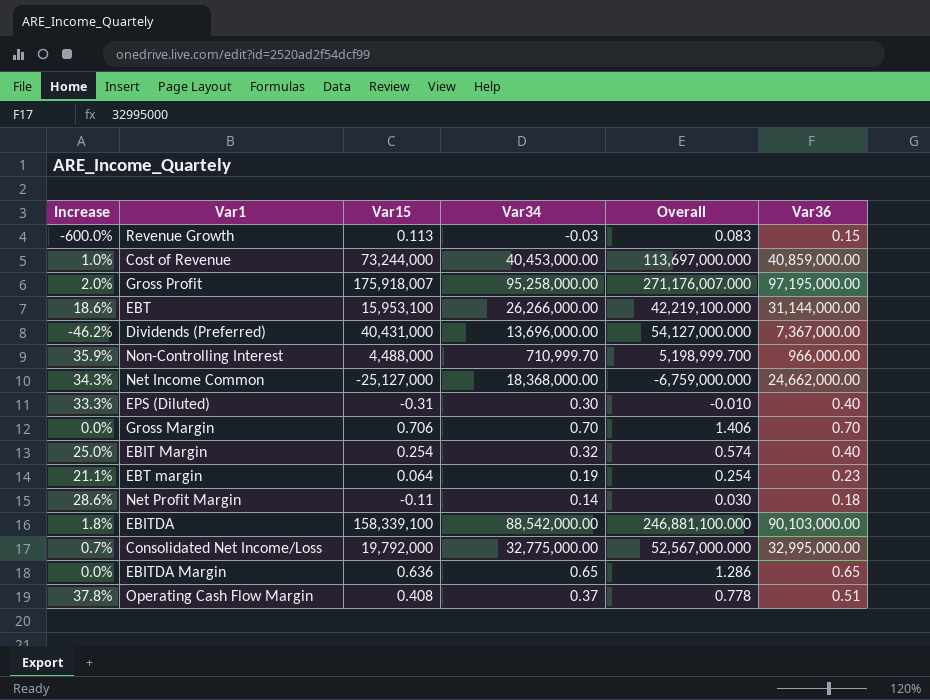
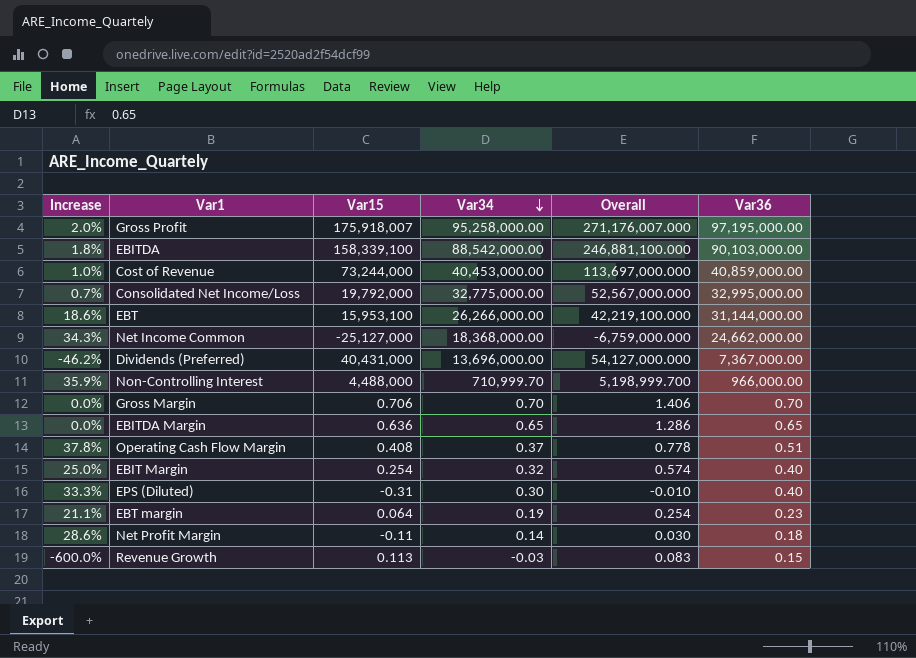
row order: none -> Var34 descending

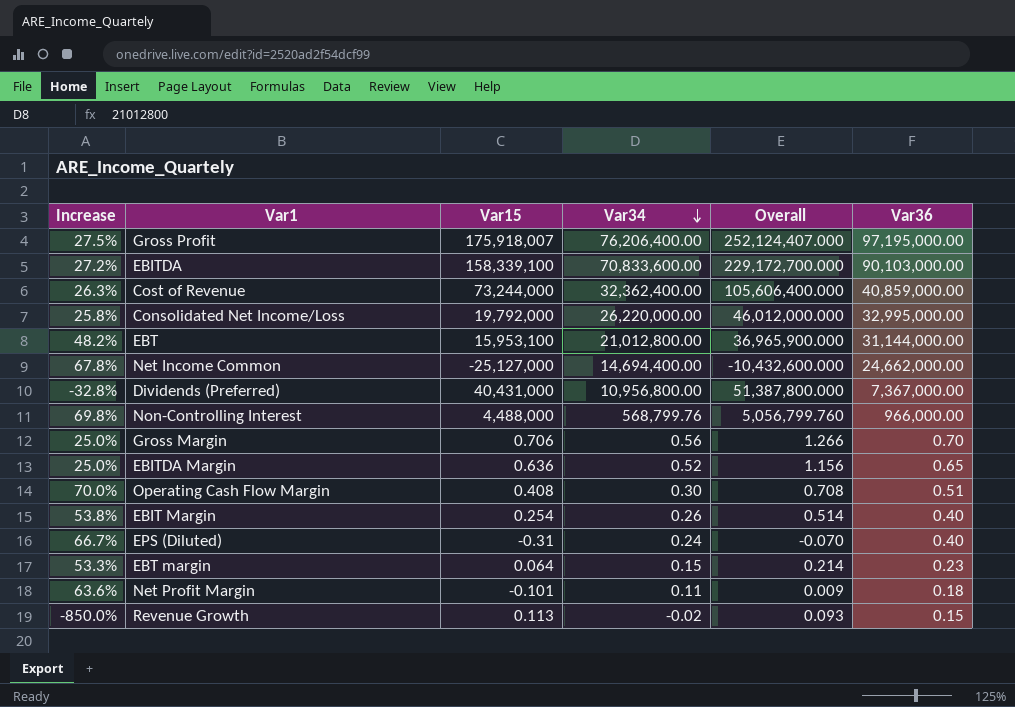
Gross Profit | Increase: 2.0% -> 27.5%
Gross Profit | Var34: 95,258,000.00 -> 76,206,400.00
Gross Profit | Overall: 271,176,007.000 -> 252,124,407.000
EBITDA | Increase: 1.8% -> 27.2%
EBITDA | Var34: 88,542,000.00 -> 70,833,600.00
EBITDA | Overall: 246,881,100.000 -> 229,172,700.000
Cost of Revenue | Increase: 1.0% -> 26.3%
Cost of Revenue | Var34: 40,453,000.00 -> 32,362,400.00
Cost of Revenue | Overall: 113,697,000.000 -> 105,606,400.000
Consolidated Net Income/Loss | Increase: 0.7% -> 25.8%
Consolidated Net Income/Loss | Var34: 32,775,000.00 -> 26,220,000.00
Consolidated Net Income/Loss | Overall: 52,567,000.000 -> 46,012,000.000
EBT | Increase: 18.6% -> 48.2%
EBT | Var34: 26,266,000.00 -> 21,012,800.00
EBT | Overall: 42,219,100.000 -> 36,965,900.000
Net Income Common | Increase: 34.3% -> 67.8%
Net Income Common | Var34: 18,368,000.00 -> 14,694,400.00
Net Income Common | Overall: -6,759,000.000 -> -10,432,600.000
Dividends (Preferred) | Increase: -46.2% -> -32.8%
Dividends (Preferred) | Var34: 13,696,000.00 -> 10,956,800.00
Dividends (Preferred) | Overall: 54,127,000.000 -> 51,387,800.000
Non-Controlling Interest | Increase: 35.9% -> 69.8%
Non-Controlling Interest | Var34: 710,999.70 -> 568,799.76
Non-Controlling Interest | Overall: 5,198,999.700 -> 5,056,799.760
Gross Margin | Increase: 0.0% -> 25.0%
Gross Margin | Var34: 0.70 -> 0.56
Gross Margin | Overall: 1.406 -> 1.266
EBITDA Margin | Increase: 0.0% -> 25.0%
EBITDA Margin | Var34: 0.65 -> 0.52
EBITDA Margin | Overall: 1.286 -> 1.156
Operating Cash Flow Margin | Increase: 37.8% -> 70.0%
Operating Cash Flow Margin | Var34: 0.37 -> 0.30
Operating Cash Flow Margin | Overall: 0.778 -> 0.708
EBIT Margin | Increase: 25.0% -> 53.8%
EBIT Margin | Var34: 0.32 -> 0.26
EBIT Margin | Overall: 0.574 -> 0.514
EPS (Diluted) | Increase: 33.3% -> 66.7%
EPS (Diluted) | Var34: 0.30 -> 0.24
EPS (Diluted) | Overall: -0.010 -> -0.070
EBT margin | Increase: 21.1% -> 53.3%
EBT margin | Var34: 0.19 -> 0.15
EBT margin | Overall: 0.254 -> 0.214
Net Profit Margin | Increase: 28.6% -> 63.6%
Net Profit Margin | Var15: -0.11 -> -0.101
Net Profit Margin | Var34: 0.14 -> 0.11
Net Profit Margin | Overall: 0.030 -> 0.009
Revenue Growth | Increase: -600.0% -> -850.0%
Revenue Growth | Var34: -0.03 -> -0.02
Revenue Growth | Overall: 0.083 -> 0.093

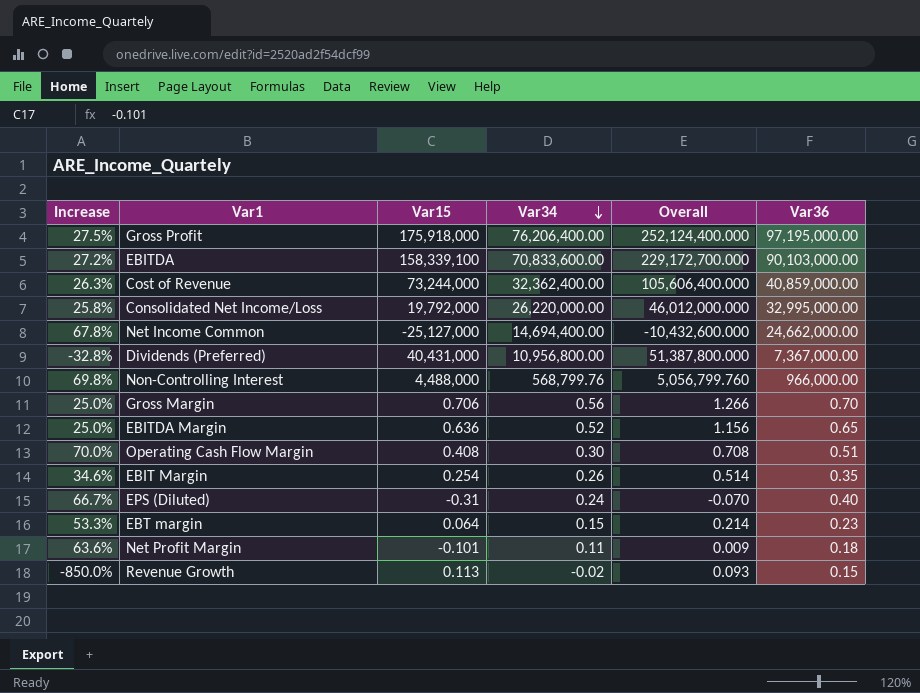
row EBT: 48.2% | 15,953,100 | 21,012,800.00 | 36,965,900.000 | 31,144,000.00 -> none
Gross Profit | Var15: 175,918,007 -> 175,918,000
Gross Profit | Overall: 252,124,407.000 -> 252,124,400.000
EBIT Margin | Increase: 53.8% -> 34.6%
EBIT Margin | Var36: 0.40 -> 0.35

